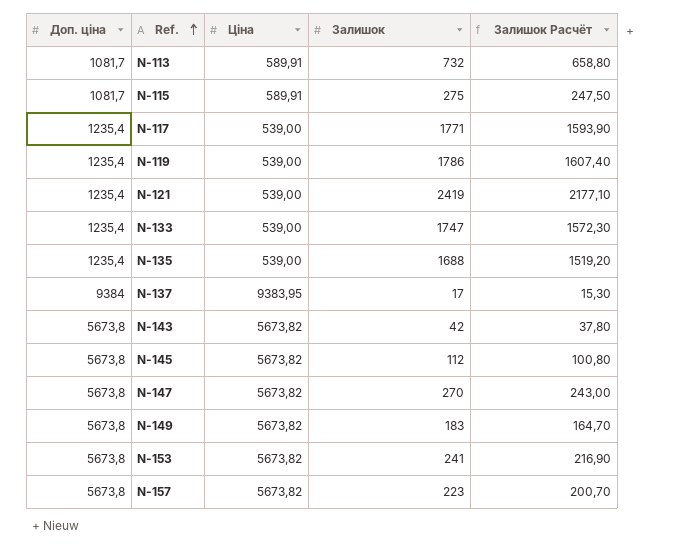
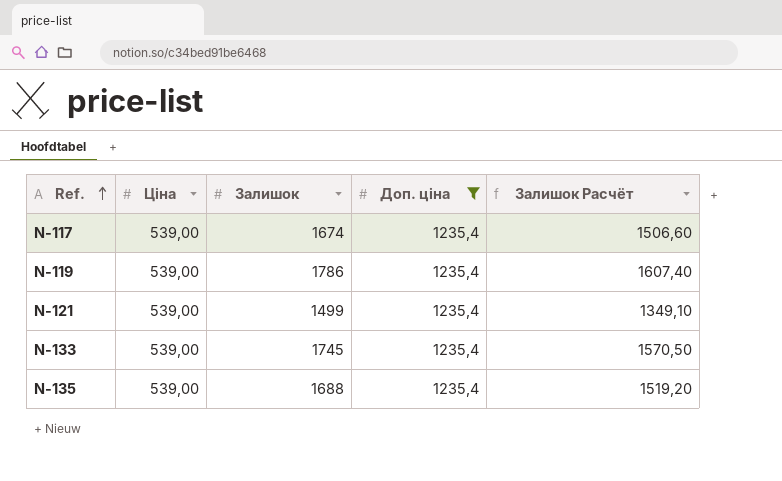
filter: none -> Доп. ціна = 1235,4
column Доп. ціна | position: 1 -> 4
N-117 | Залишок: 1771 -> 1674
N-117 | Залишок Расчёт: 1593,90 -> 1506,60
N-121 | Залишок: 2419 -> 1499
N-121 | Залишок Расчёт: 2177,10 -> 1349,10
N-133 | Залишок: 1747 -> 1745
N-133 | Залишок Расчёт: 1572,30 -> 1570,50

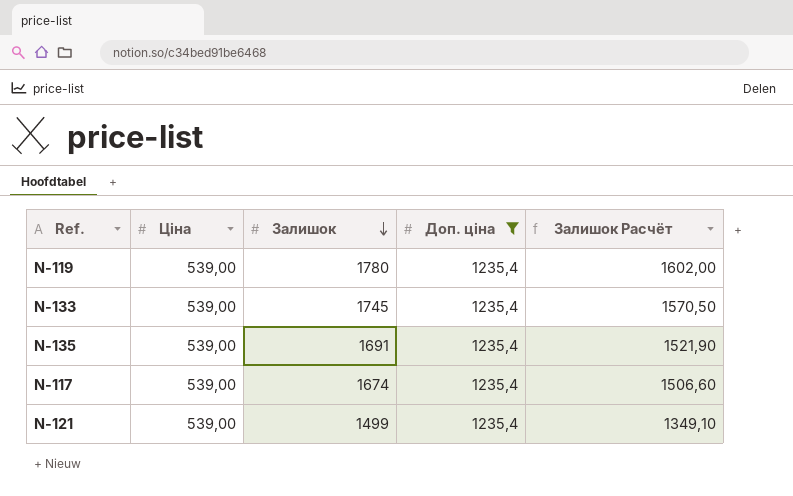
row order: Ref. ascending -> Залишок descending
N-119 | Залишок: 1786 -> 1780
N-119 | Залишок Расчёт: 1607,40 -> 1602,00
N-135 | Залишок: 1688 -> 1691
N-135 | Залишок Расчёт: 1519,20 -> 1521,90

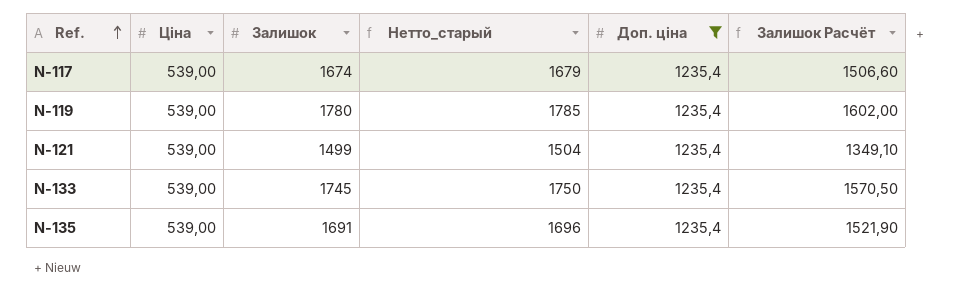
row order: Залишок descending -> Ref. ascending
column Нетто_старый | formula: none -> [Залишок] + 5

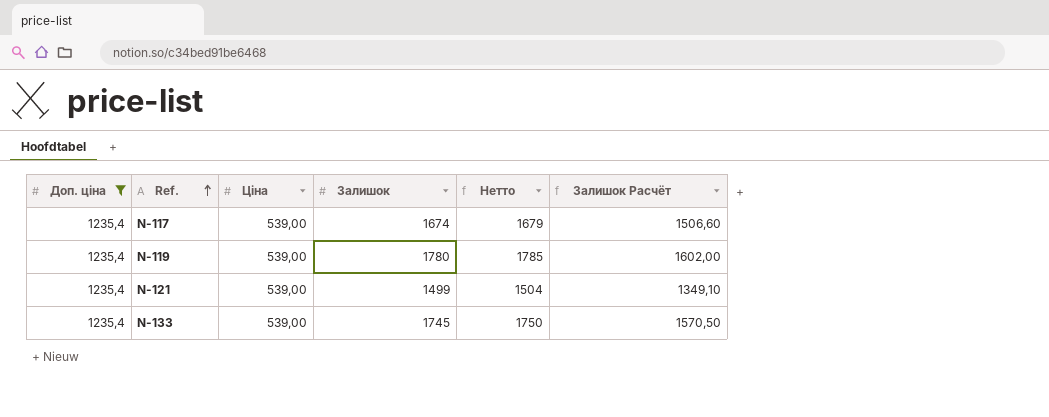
column Доп. ціна | position: 5 -> 1
column name: Нетто_старый -> Нетто
row N-135: 539,00 | 1691 | 1696 | 1235,4 | 1521,90 -> none

